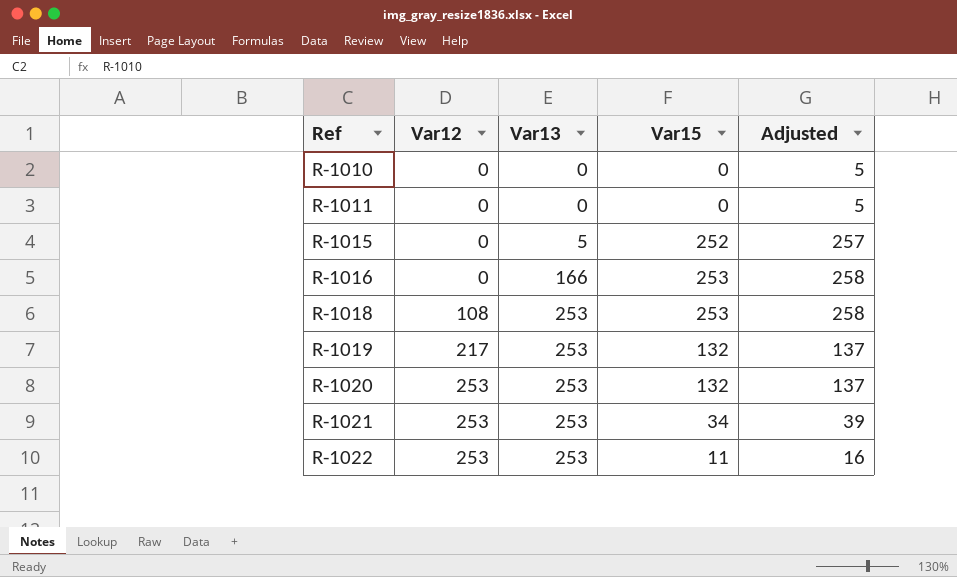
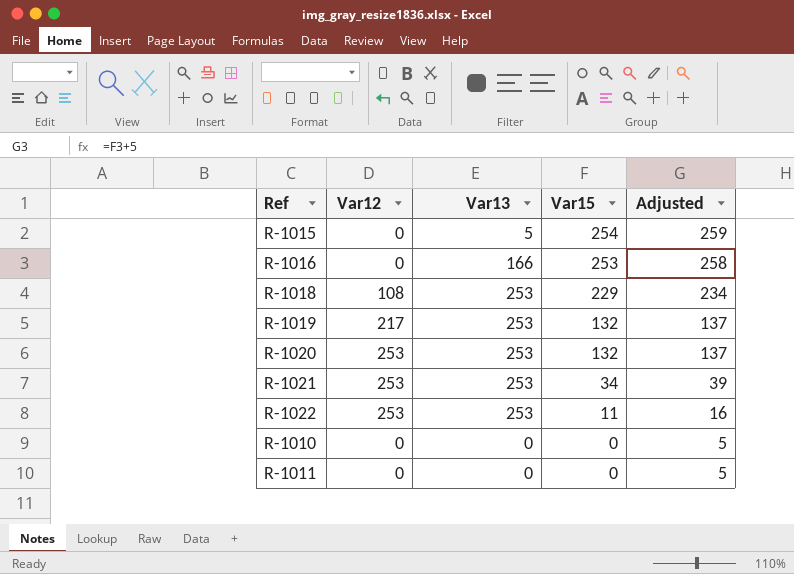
row order: Ref ascending -> Var15 descending
R-1015 | Var15: 252 -> 254
R-1015 | Adjusted: 257 -> 259
R-1018 | Var15: 253 -> 229
R-1018 | Adjusted: 258 -> 234

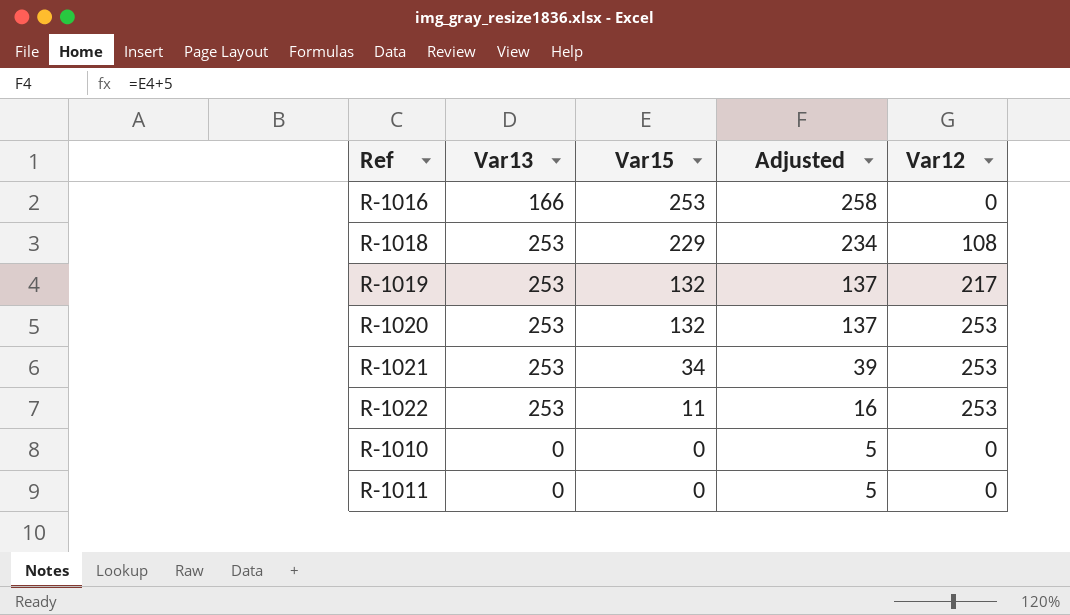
column Var12 | position: 2 -> 5
row R-1015: 0 | 5 | 254 | 259 -> none

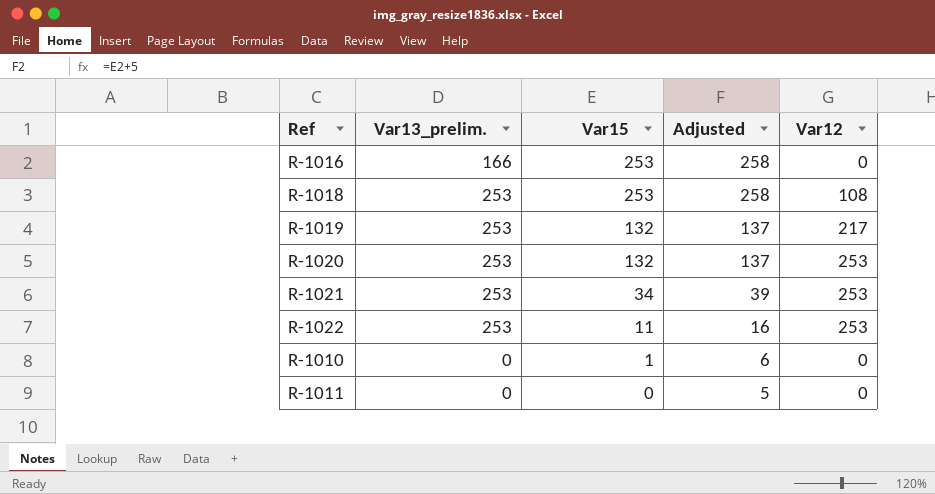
column name: Var13 -> Var13_prelim.
R-1018 | Var15: 229 -> 253
R-1018 | Adjusted: 234 -> 258
R-1010 | Var15: 0 -> 1
R-1010 | Adjusted: 5 -> 6

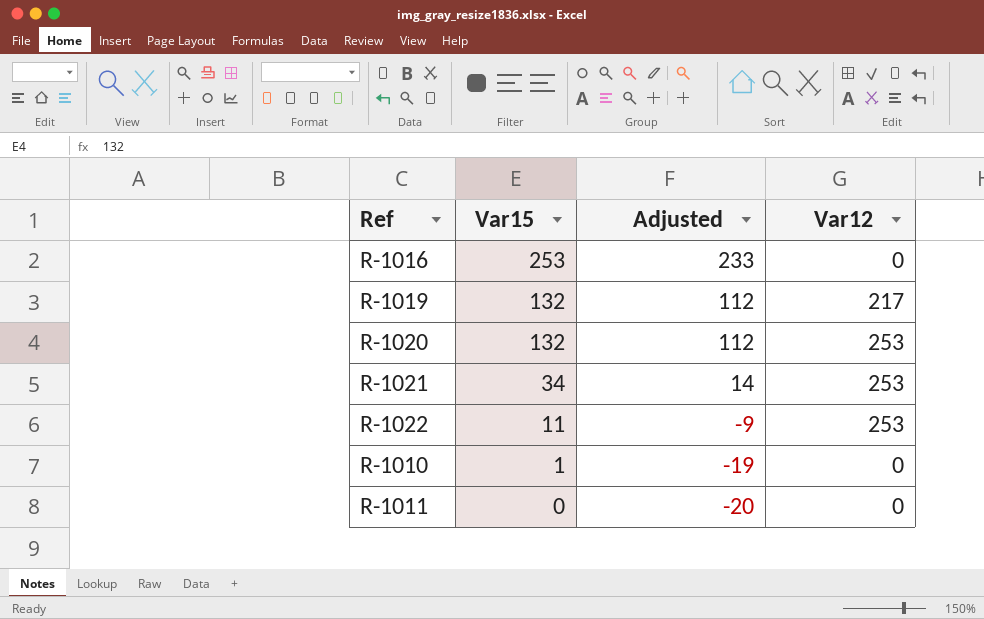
column Var13_prelim. | position: 2 -> none
column Adjusted | formula: [Var15] + 5 -> [Var15] - 20
row R-1018: 253 | 253 | 258 | 108 -> none

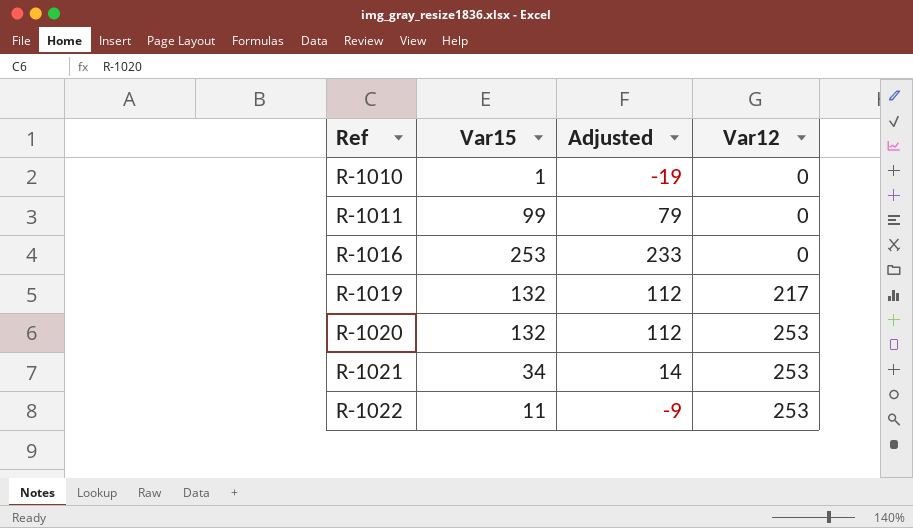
row order: Var15 descending -> Ref ascending
R-1011 | Var15: 0 -> 99
R-1011 | Adjusted: -20 -> 79

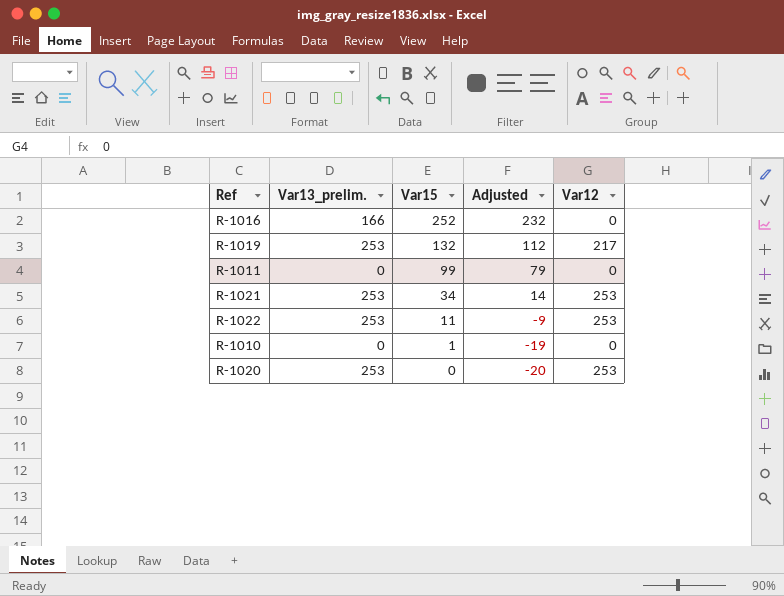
row order: Ref ascending -> Var15 descending
column Var13_prelim. | position: none -> 2
R-1016 | Var15: 253 -> 252
R-1016 | Adjusted: 233 -> 232
R-1020 | Var15: 132 -> 0
R-1020 | Adjusted: 112 -> -20

